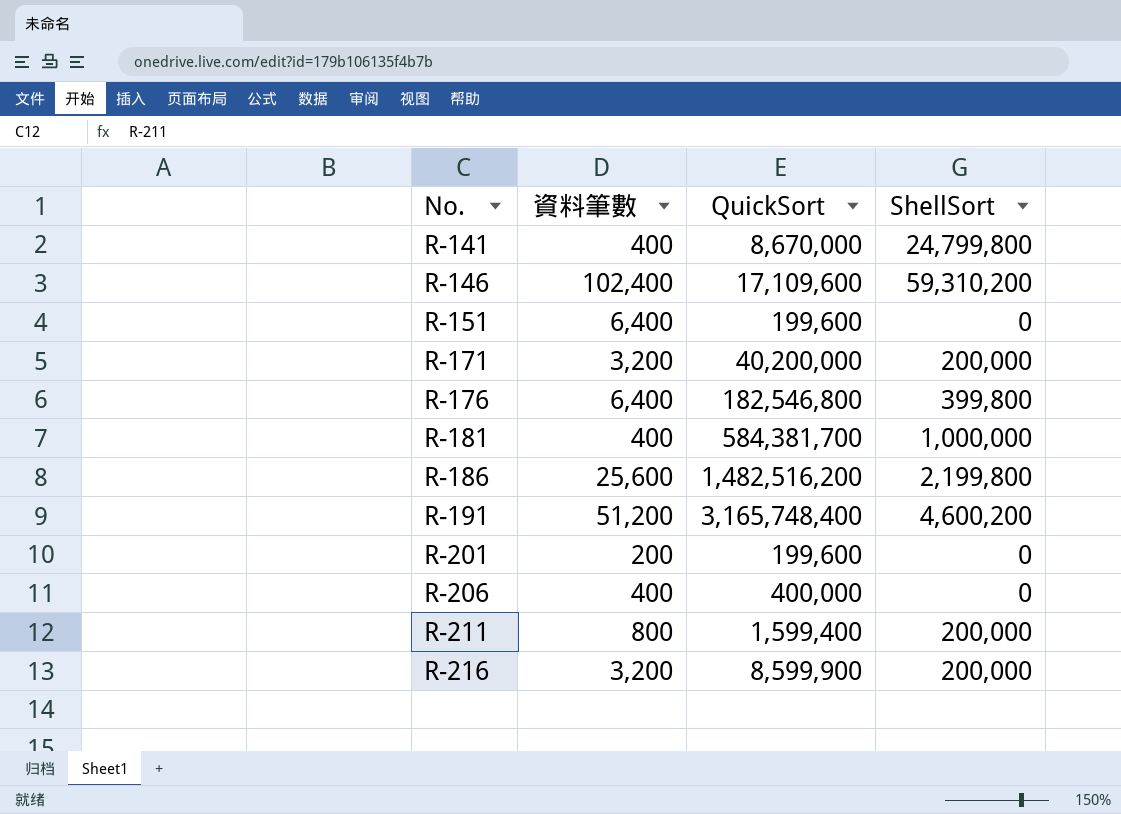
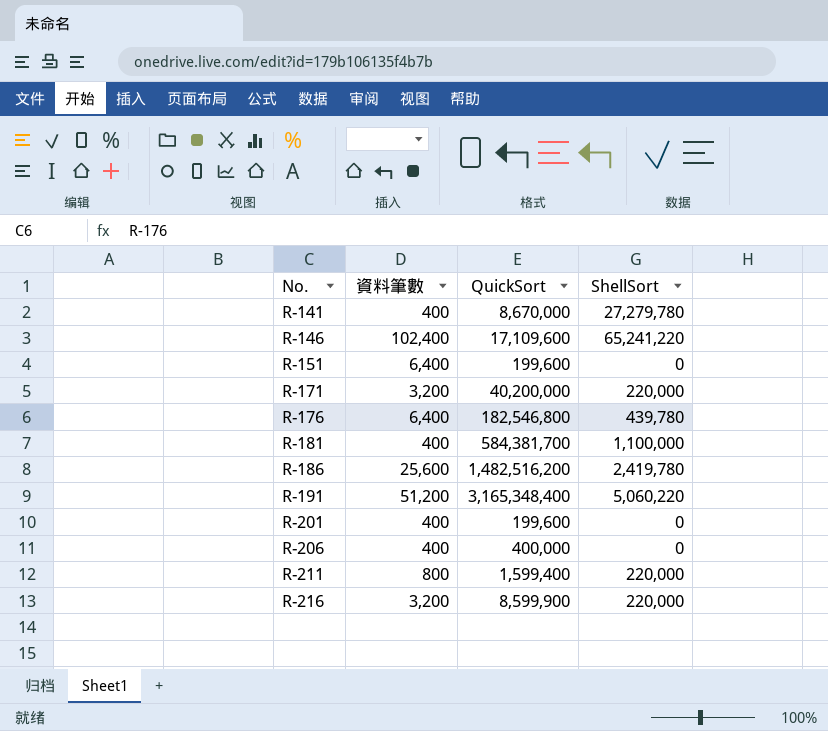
R-141 | ShellSort: 24,799,800 -> 27,279,780
R-146 | ShellSort: 59,310,200 -> 65,241,220
R-171 | ShellSort: 200,000 -> 220,000
R-176 | ShellSort: 399,800 -> 439,780
R-181 | ShellSort: 1,000,000 -> 1,100,000
R-186 | ShellSort: 2,199,800 -> 2,419,780
R-191 | QuickSort: 3,165,748,400 -> 3,165,348,400
R-191 | ShellSort: 4,600,200 -> 5,060,220
R-201 | 資料筆數: 200 -> 400
R-211 | ShellSort: 200,000 -> 220,000
R-216 | ShellSort: 200,000 -> 220,000

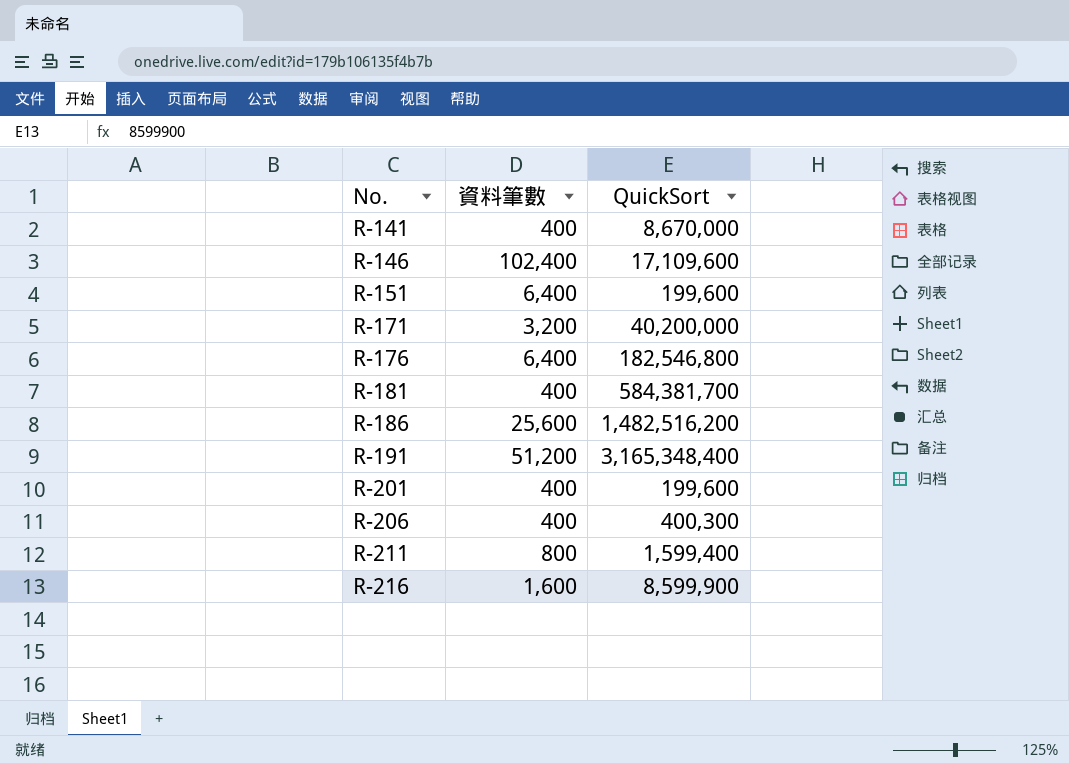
column ShellSort | position: 4 -> none
R-206 | QuickSort: 400,000 -> 400,300
R-216 | 資料筆數: 3,200 -> 1,600

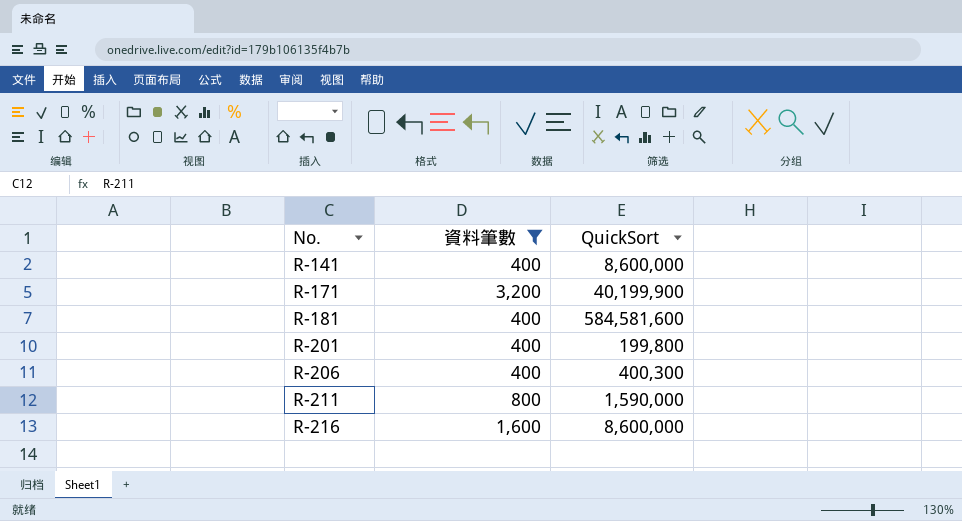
filter: none -> 資料筆數 <= 3,200
R-141 | QuickSort: 8,670,000 -> 8,600,000
R-171 | QuickSort: 40,200,000 -> 40,199,900
R-181 | QuickSort: 584,381,700 -> 584,581,600
R-201 | QuickSort: 199,600 -> 199,800
R-211 | QuickSort: 1,599,400 -> 1,590,000
R-216 | QuickSort: 8,599,900 -> 8,600,000

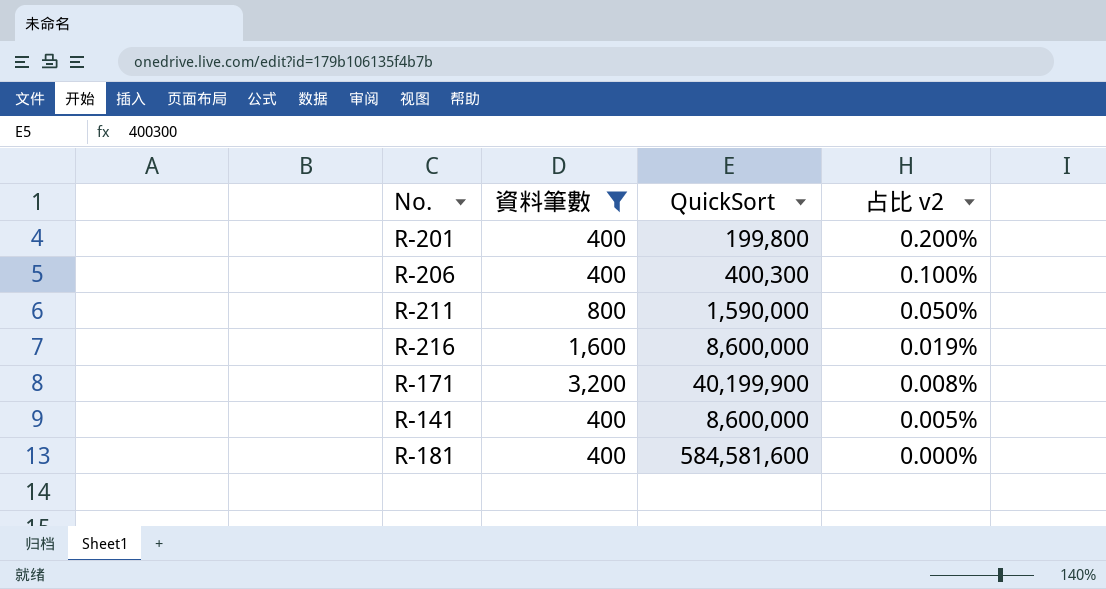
row order: No. ascending -> 占比 v2 descending
column 占比 v2 | formula: none -> [資料筆數] / [QuickSort]

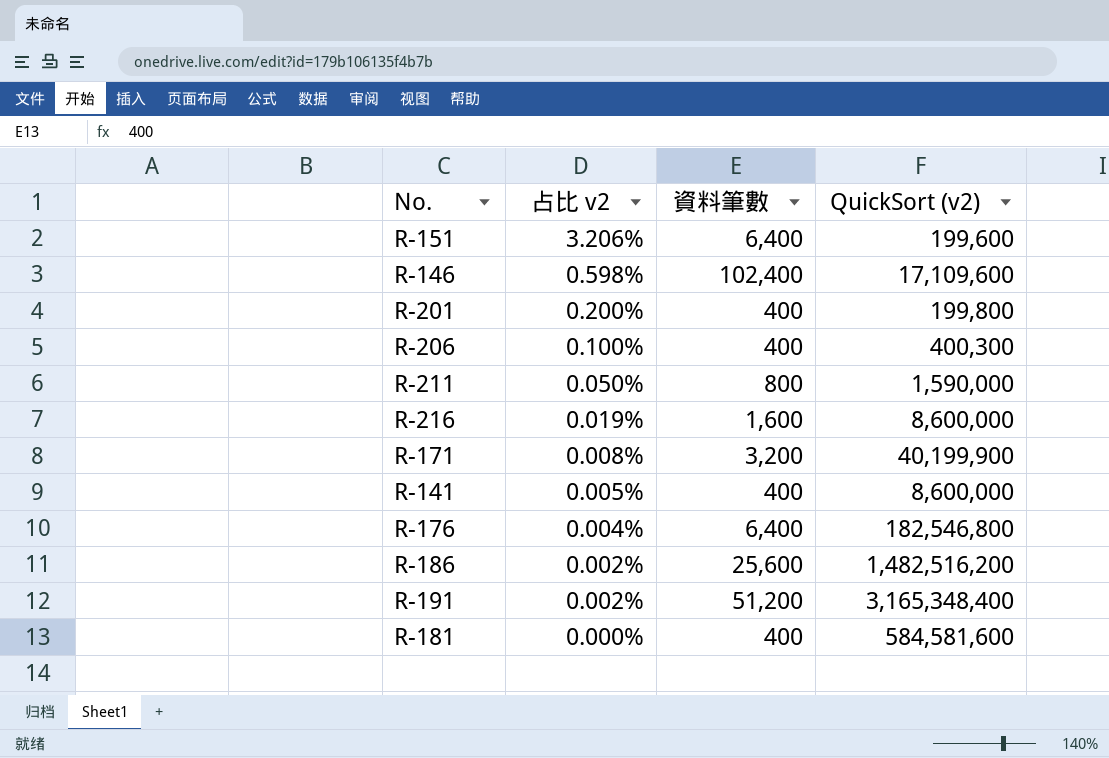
filter: 資料筆數 <= 3,200 -> none
column 占比 v2 | position: 4 -> 2
column name: QuickSort -> QuickSort (v2)

